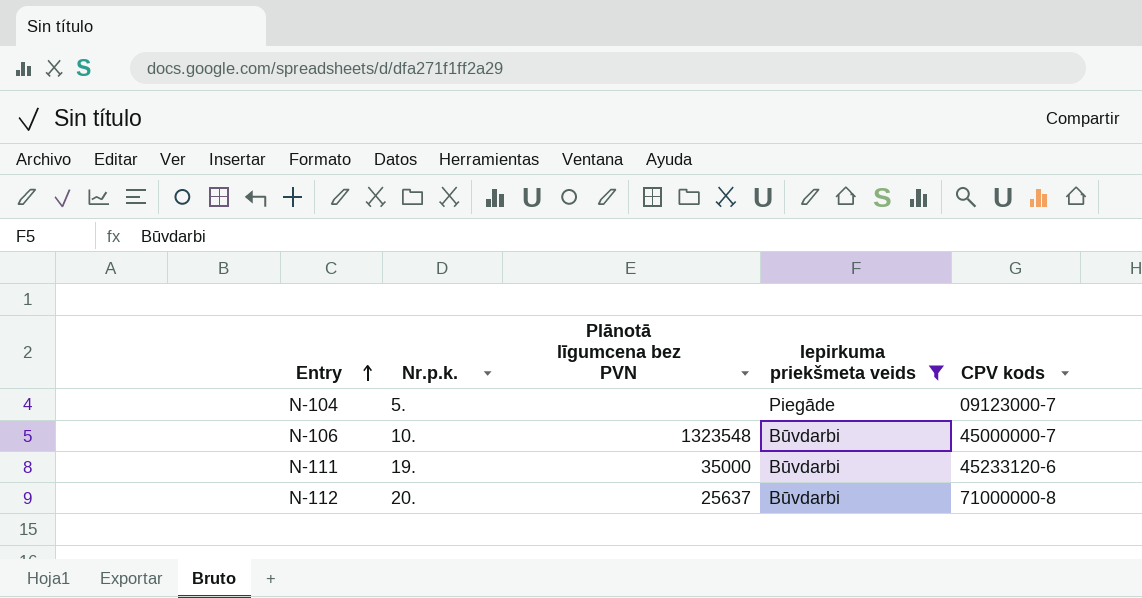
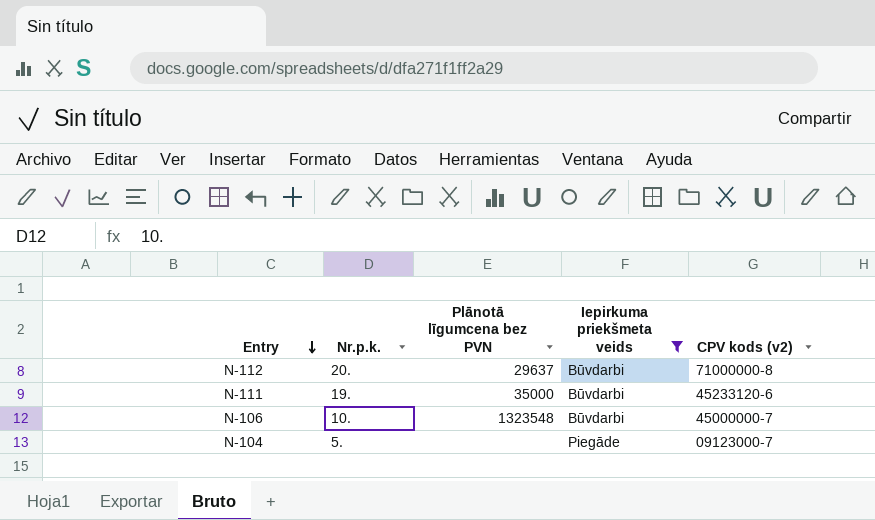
row order: Entry ascending -> Entry descending
column name: CPV kods -> CPV kods (v2)
N-112 | Plānotā līgumcena bez PVN: 25637 -> 29637

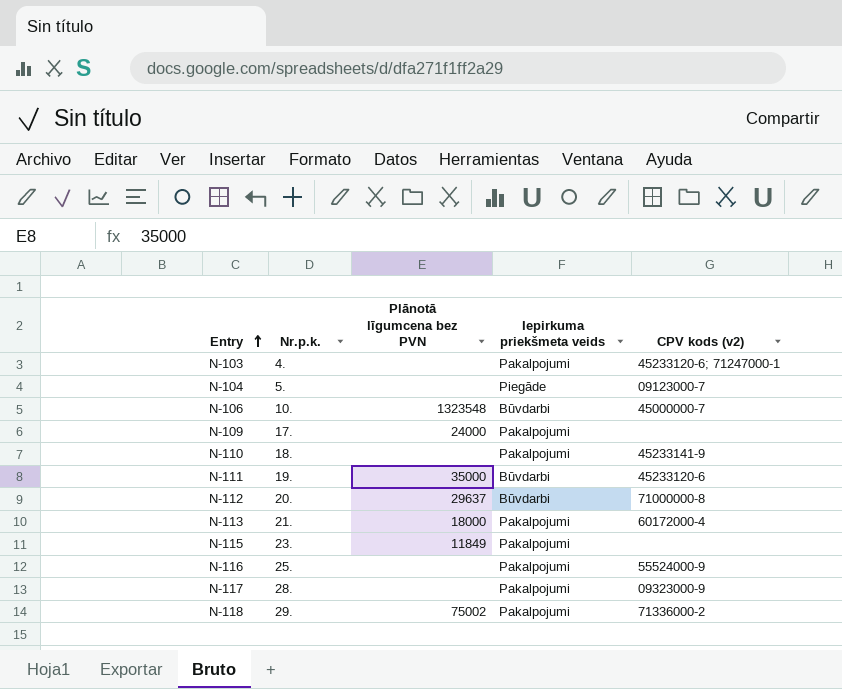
filter: Iepirkuma priekšmeta veids != Pakalpojumi -> none
row order: Entry descending -> Entry ascending

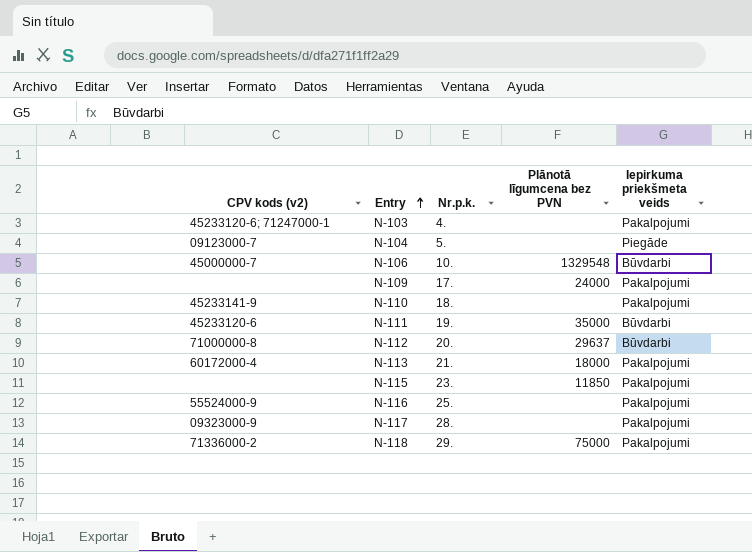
column CPV kods (v2) | position: 5 -> 1
N-106 | Plānotā līgumcena bez PVN: 1323548 -> 1329548
N-115 | Plānotā līgumcena bez PVN: 11849 -> 11850
N-118 | Plānotā līgumcena bez PVN: 75002 -> 75000

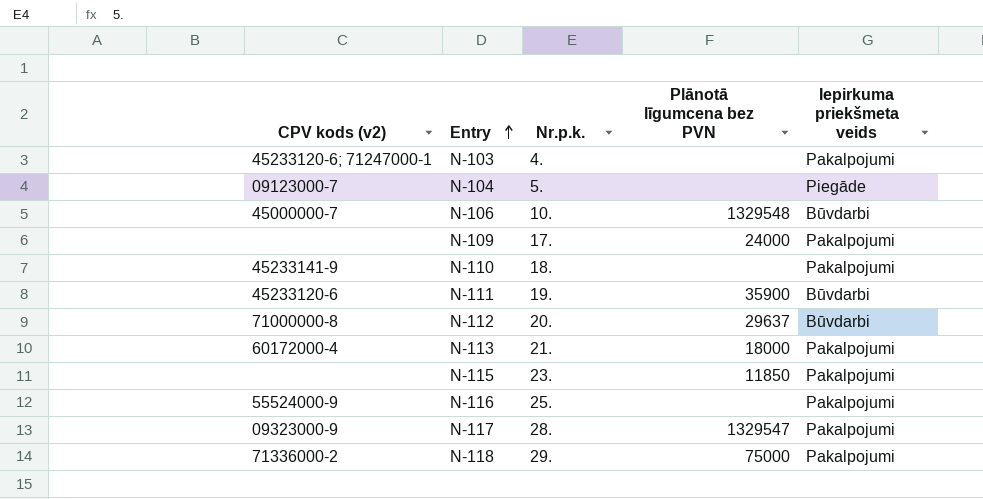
N-111 | Plānotā līgumcena bez PVN: 35000 -> 35900
N-117 | Plānotā līgumcena bez PVN: none -> 1329547

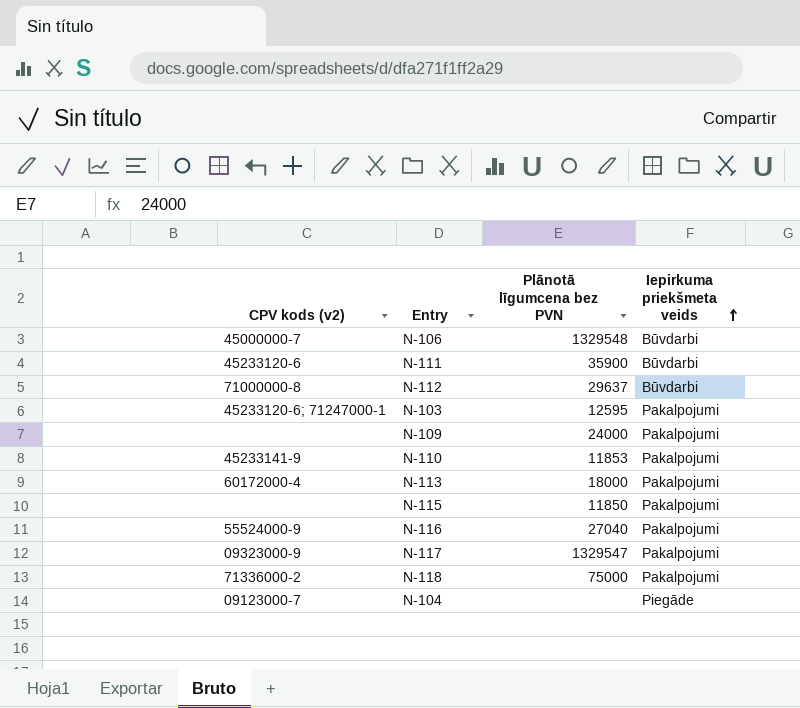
row order: Entry ascending -> Iepirkuma priekšmeta veids ascending
column Nr.p.k. | position: 3 -> none
N-103 | Plānotā līgumcena bez PVN: none -> 12595
N-110 | Plānotā līgumcena bez PVN: none -> 11853
N-116 | Plānotā līgumcena bez PVN: none -> 27040

